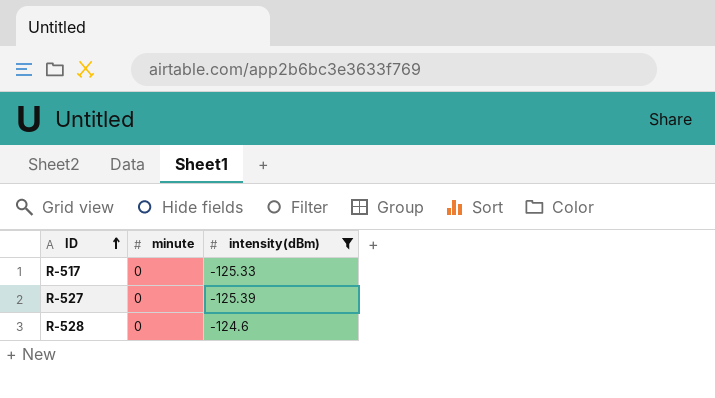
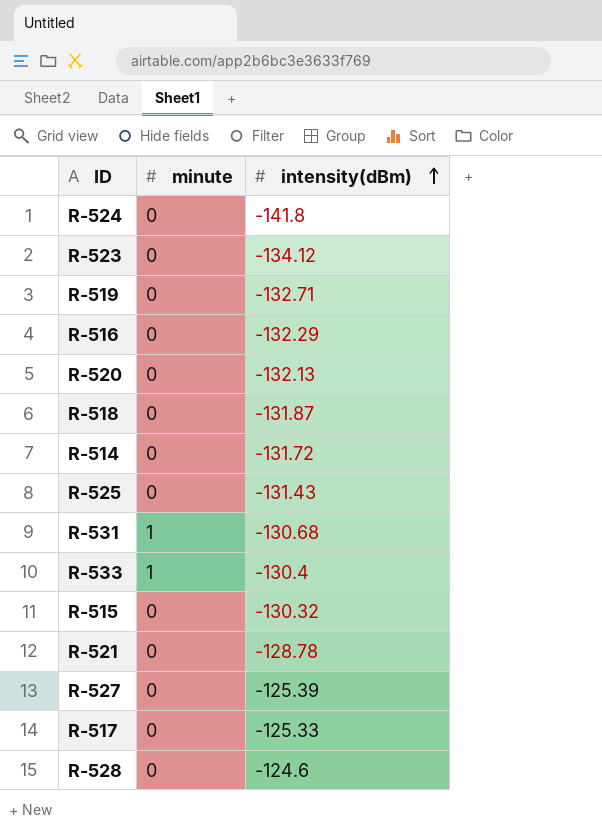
filter: intensity(dBm) >= -125.39 -> none
row order: ID ascending -> intensity(dBm) ascending

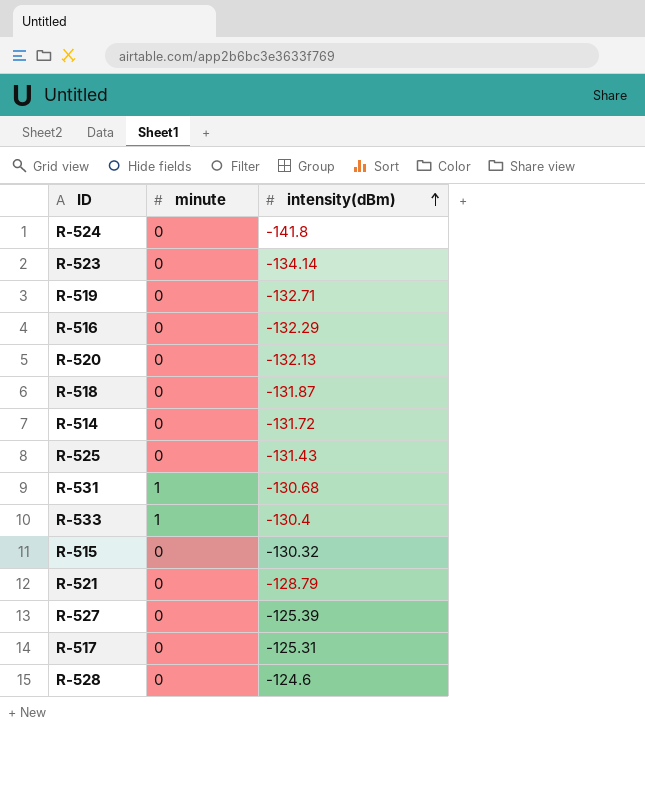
R-523 | intensity(dBm): -134.12 -> -134.14
R-521 | intensity(dBm): -128.78 -> -128.79
R-517 | intensity(dBm): -125.33 -> -125.31

